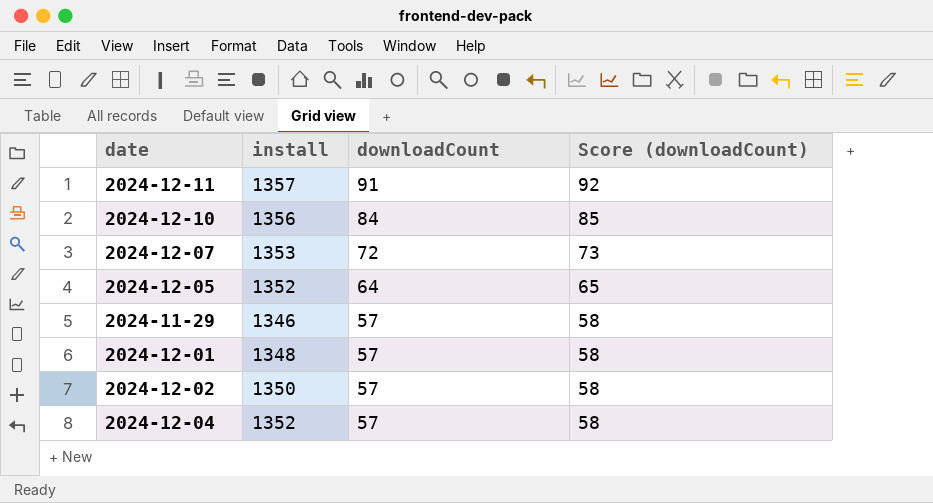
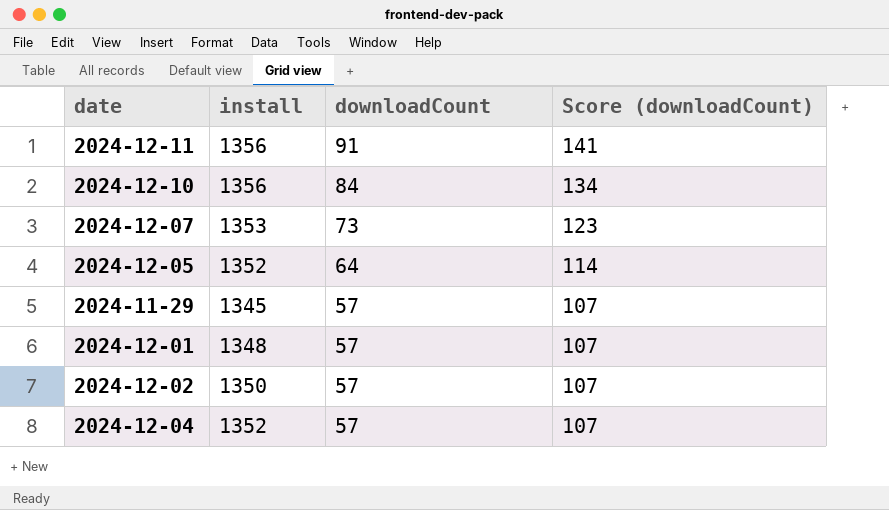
column Score (downloadCount) | formula: [downloadCount] + 1 -> [downloadCount] + 50
2024-12-11 | install: 1357 -> 1356
2024-12-07 | downloadCount: 72 -> 73
2024-11-29 | install: 1346 -> 1345

